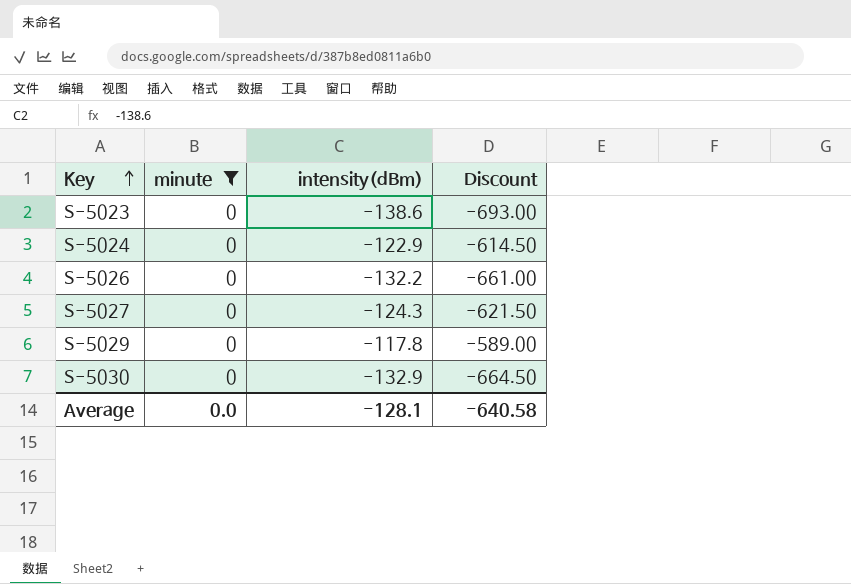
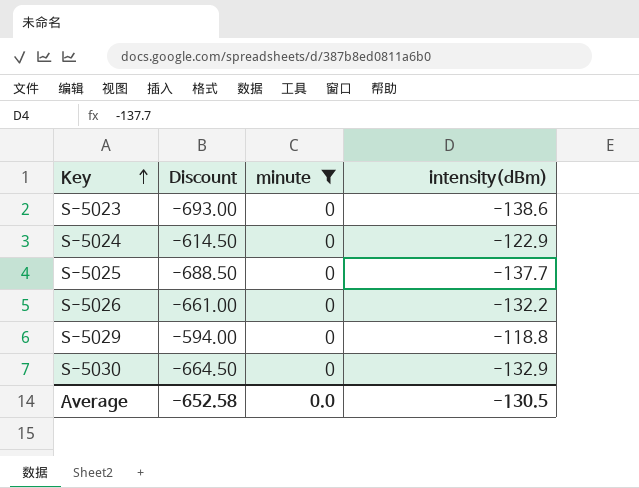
column Discount | position: 4 -> 2
row S-5027: 0 | -124.3 | -621.50 -> none
row S-5025: none -> -688.50 | 0 | -137.7
S-5029 | Discount: -589.00 -> -594.00
S-5029 | intensity(dBm): -117.8 -> -118.8
Average | Discount: -640.58 -> -652.58
Average | intensity(dBm): -128.1 -> -130.5

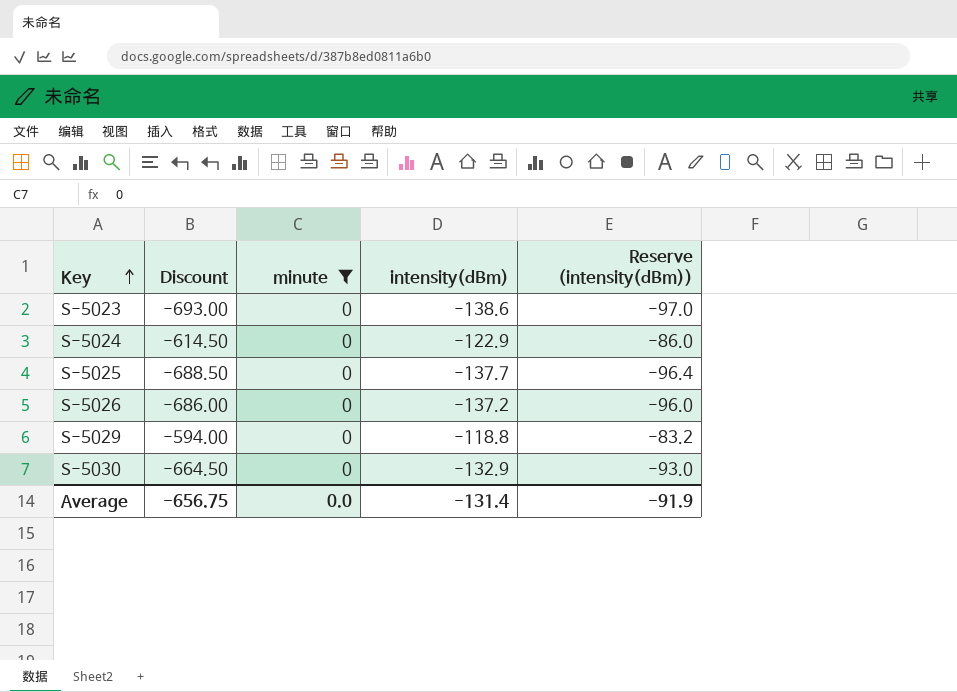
column Reserve (intensity(dBm)) | formula: none -> [intensity(dBm)] * 0.7
S-5026 | Discount: -661.00 -> -686.00
S-5026 | intensity(dBm): -132.2 -> -137.2
Average | Discount: -652.58 -> -656.75
Average | intensity(dBm): -130.5 -> -131.4

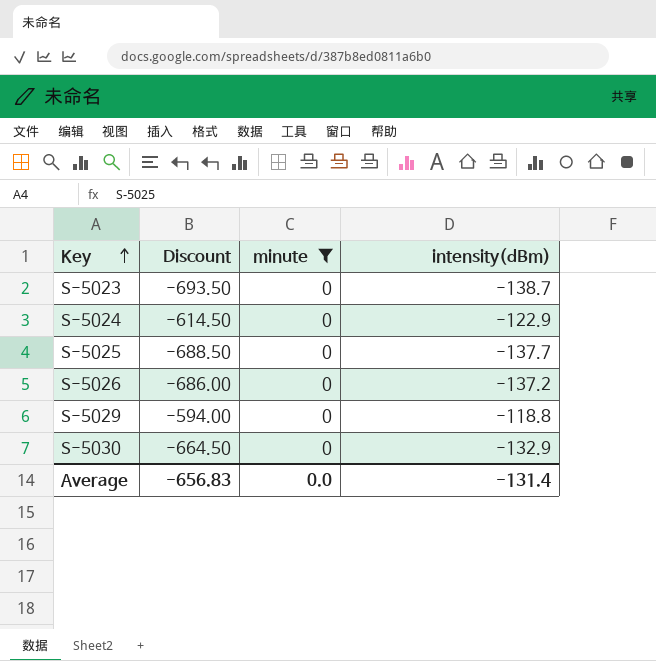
column Reserve (intensity(dBm)) | formula: [intensity(dBm)] * 0.7 -> none
S-5023 | Discount: -693.00 -> -693.50
S-5023 | intensity(dBm): -138.6 -> -138.7
Average | Discount: -656.75 -> -656.83

